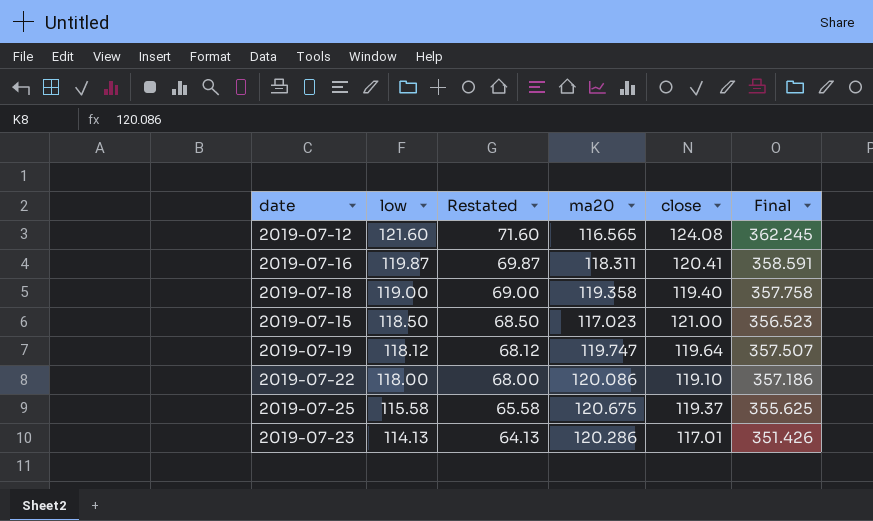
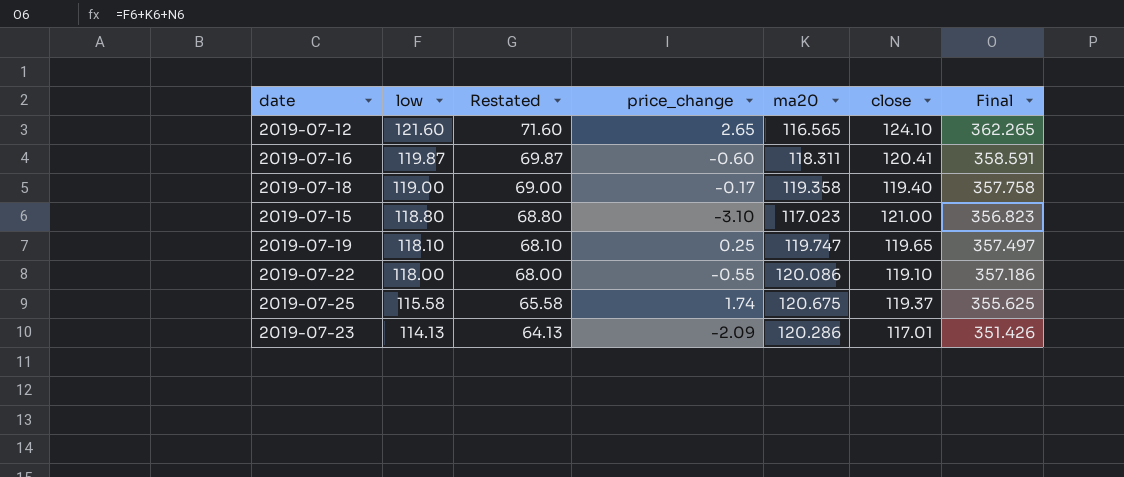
column price_change | position: none -> 4
2019-07-12 | close: 124.08 -> 124.10
2019-07-12 | Final: 362.245 -> 362.265
2019-07-15 | low: 118.50 -> 118.80
2019-07-15 | Restated: 68.50 -> 68.80
2019-07-15 | Final: 356.523 -> 356.823
2019-07-19 | low: 118.12 -> 118.10
2019-07-19 | Restated: 68.12 -> 68.10
2019-07-19 | close: 119.64 -> 119.65
2019-07-19 | Final: 357.507 -> 357.497

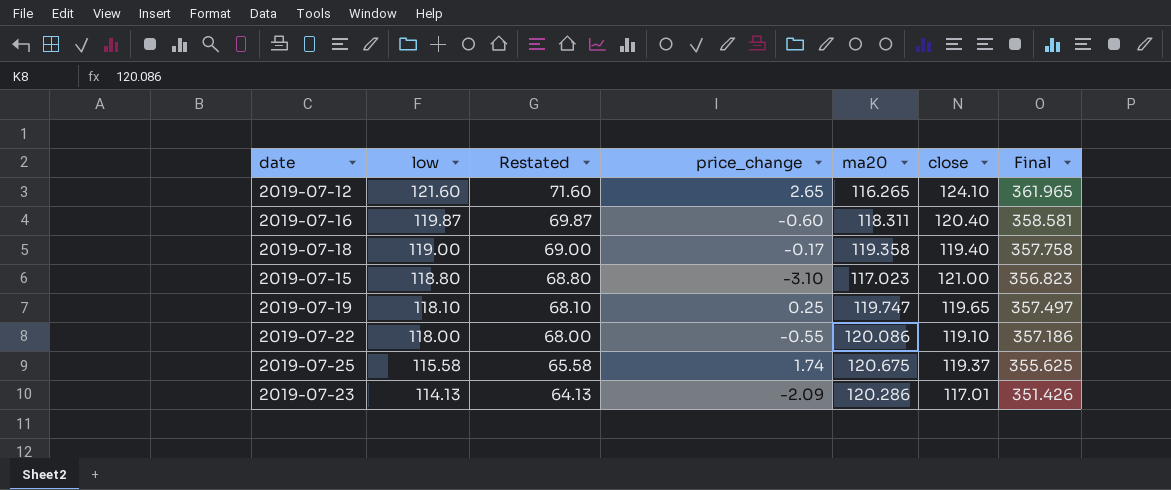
2019-07-12 | ma20: 116.565 -> 116.265
2019-07-12 | Final: 362.265 -> 361.965
2019-07-16 | close: 120.41 -> 120.40
2019-07-16 | Final: 358.591 -> 358.581

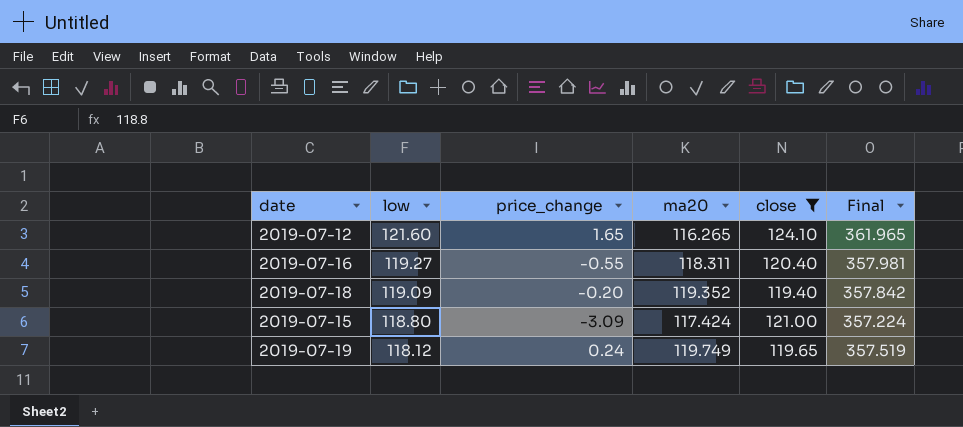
filter: none -> close >= 119.40
column Restated | formula: [low] - 50 -> none
2019-07-12 | price_change: 2.65 -> 1.65
2019-07-16 | low: 119.87 -> 119.27
2019-07-16 | price_change: -0.60 -> -0.55
2019-07-16 | Final: 358.581 -> 357.981
2019-07-18 | low: 119.00 -> 119.09
2019-07-18 | price_change: -0.17 -> -0.20
2019-07-18 | ma20: 119.358 -> 119.352
2019-07-18 | Final: 357.758 -> 357.842
2019-07-15 | price_change: -3.10 -> -3.09
2019-07-15 | ma20: 117.023 -> 117.424
2019-07-15 | Final: 356.823 -> 357.224
2019-07-19 | low: 118.10 -> 118.12
2019-07-19 | price_change: 0.25 -> 0.24
2019-07-19 | ma20: 119.747 -> 119.749
2019-07-19 | Final: 357.497 -> 357.519

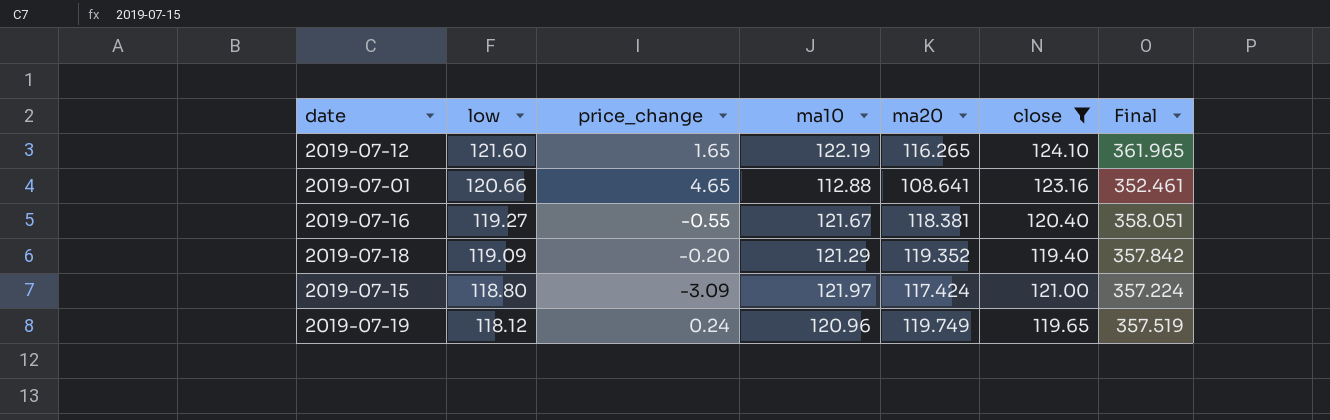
column ma10 | position: none -> 4
row 2019-07-01: none -> 120.66 | 4.65 | 112.88 | 108.641 | 123.16 | 352.461
2019-07-16 | ma20: 118.311 -> 118.381
2019-07-16 | Final: 357.981 -> 358.051

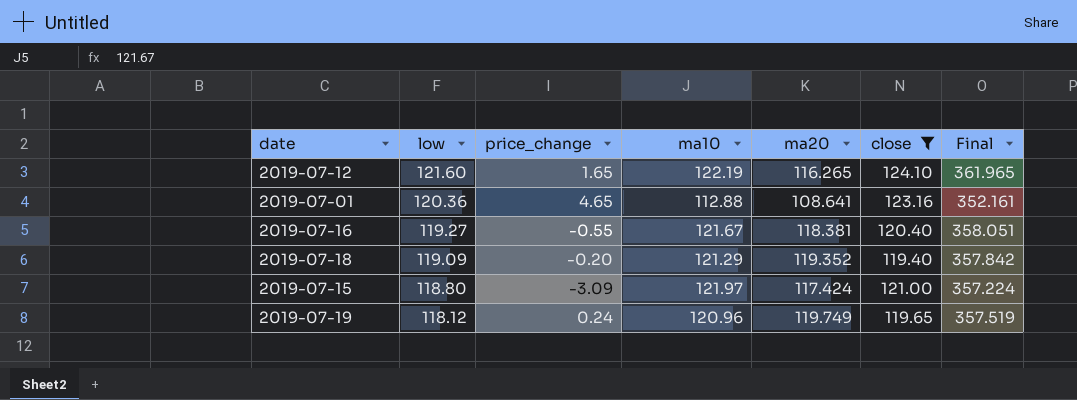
2019-07-01 | low: 120.66 -> 120.36
2019-07-01 | Final: 352.461 -> 352.161

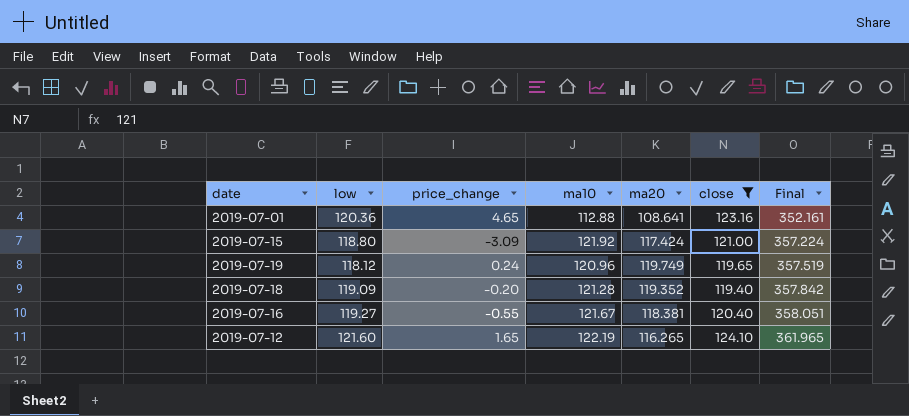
row order: low descending -> Final ascending
2019-07-15 | ma10: 121.97 -> 121.92
2019-07-18 | ma10: 121.29 -> 121.28

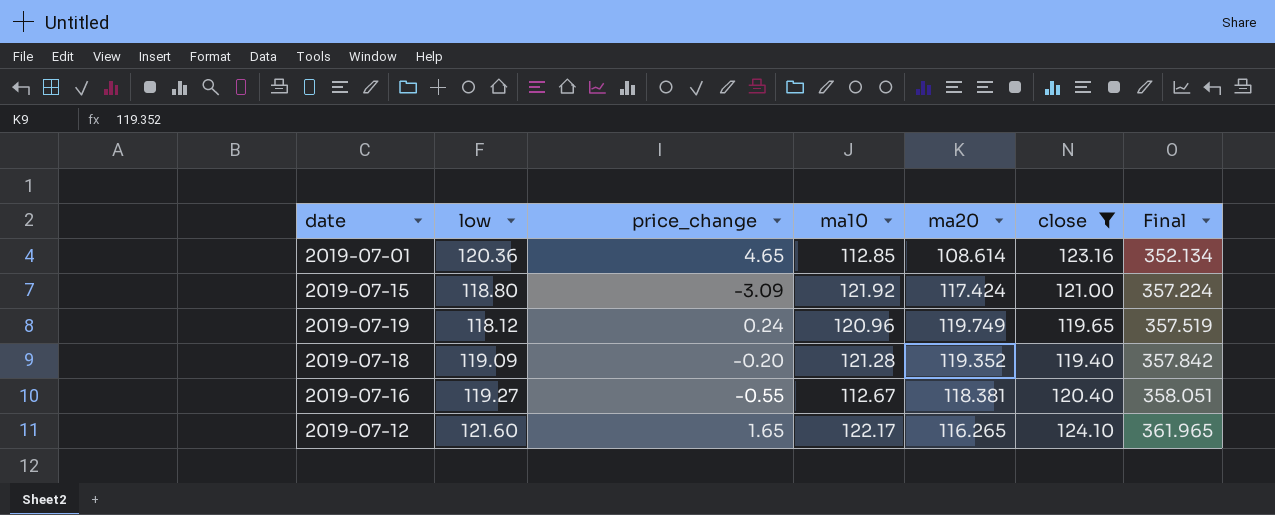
2019-07-01 | ma10: 112.88 -> 112.85
2019-07-01 | ma20: 108.641 -> 108.614
2019-07-01 | Final: 352.161 -> 352.134
2019-07-16 | ma10: 121.67 -> 112.67
2019-07-12 | ma10: 122.19 -> 122.17

